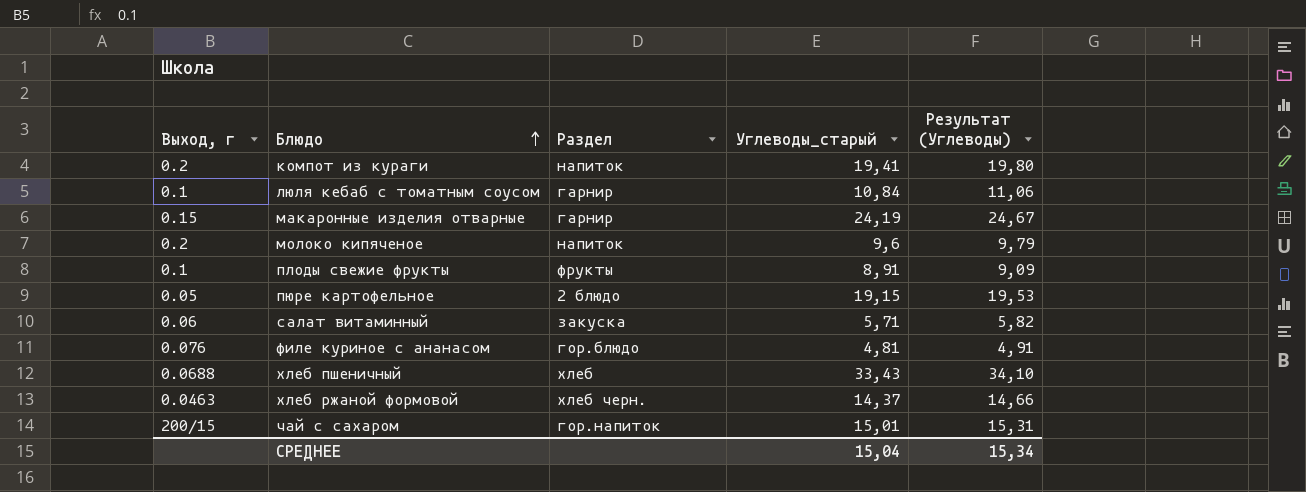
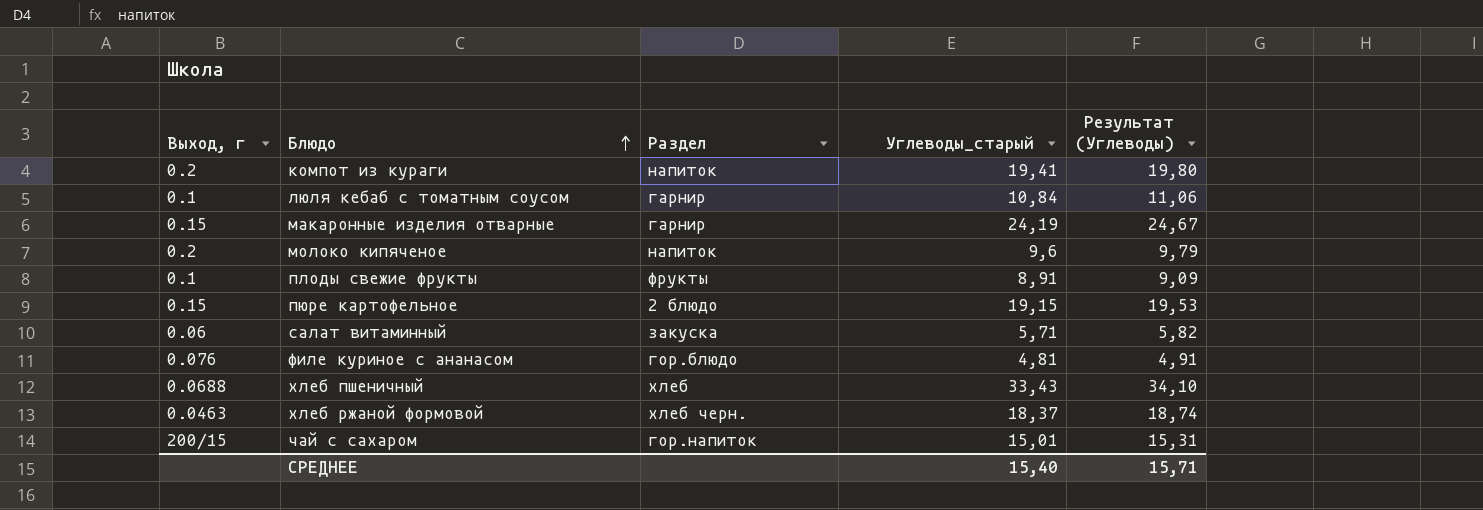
пюре картофельное | Выход, г: 0.05 -> 0.15
хлеб ржаной формовой | Углеводы_старый: 14,37 -> 18,37
хлеб ржаной формовой | Результат (Углеводы): 14,66 -> 18,74
СРЕДНЕЕ | Углеводы_старый: 15,04 -> 15,40
СРЕДНЕЕ | Результат (Углеводы): 15,34 -> 15,71

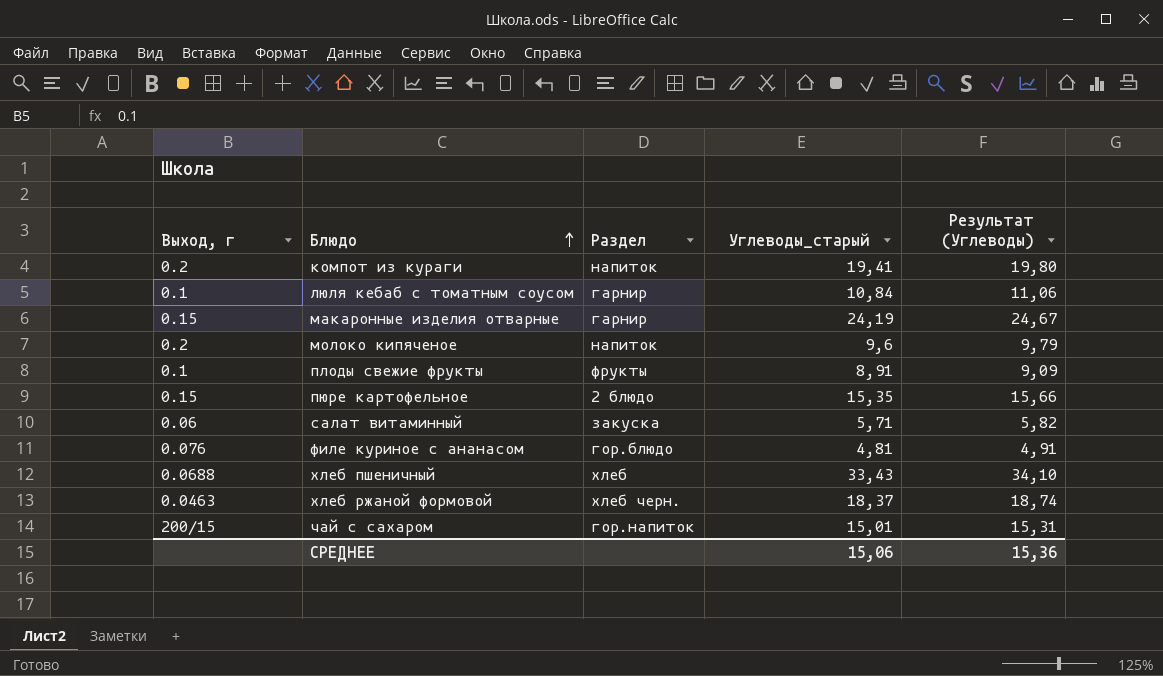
пюре картофельное | Углеводы_старый: 19,15 -> 15,35
пюре картофельное | Результат (Углеводы): 19,53 -> 15,66
СРЕДНЕЕ | Углеводы_старый: 15,40 -> 15,06
СРЕДНЕЕ | Результат (Углеводы): 15,71 -> 15,36

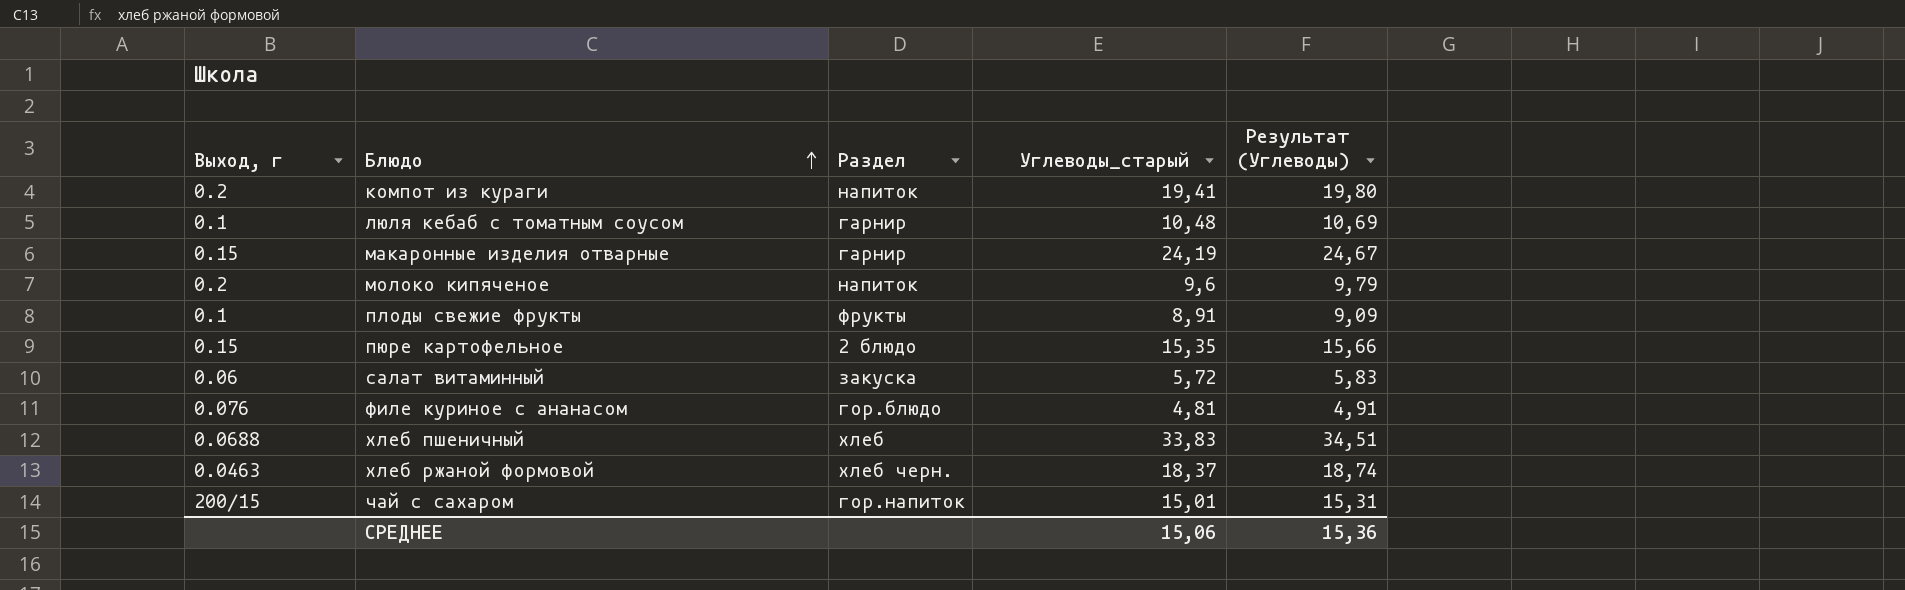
люля кебаб с томатным соусом | Углеводы_старый: 10,84 -> 10,48
люля кебаб с томатным соусом | Результат (Углеводы): 11,06 -> 10,69
салат витаминный | Углеводы_старый: 5,71 -> 5,72
салат витаминный | Результат (Углеводы): 5,82 -> 5,83
хлеб пшеничный | Углеводы_старый: 33,43 -> 33,83
хлеб пшеничный | Результат (Углеводы): 34,10 -> 34,51

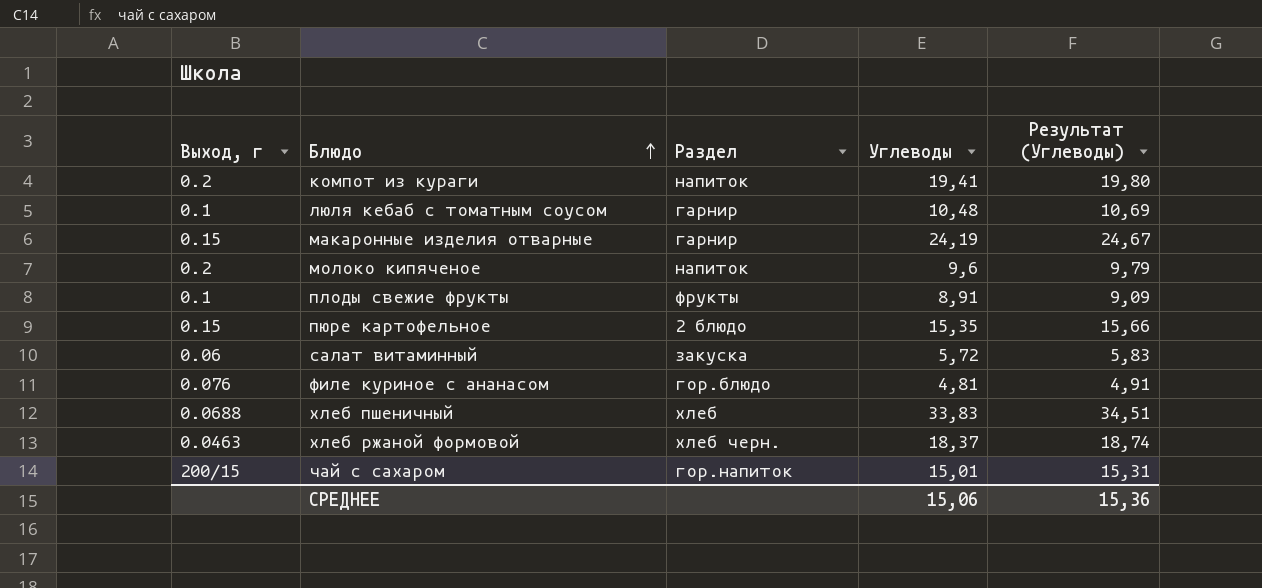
column name: Углеводы_старый -> Углеводы

